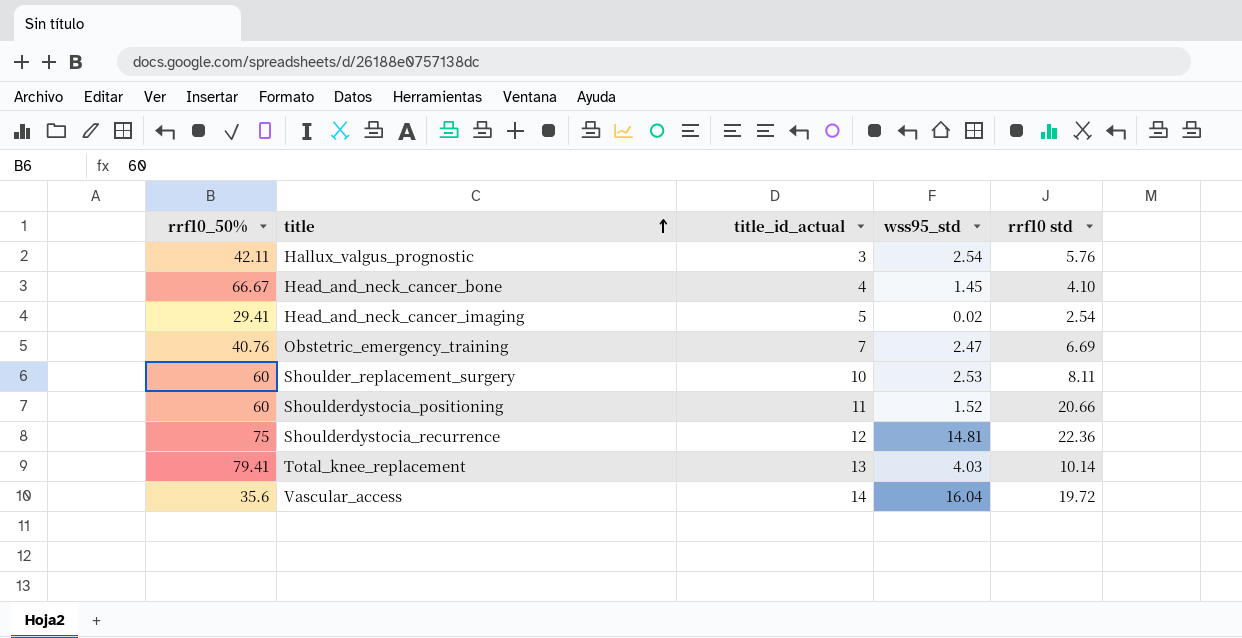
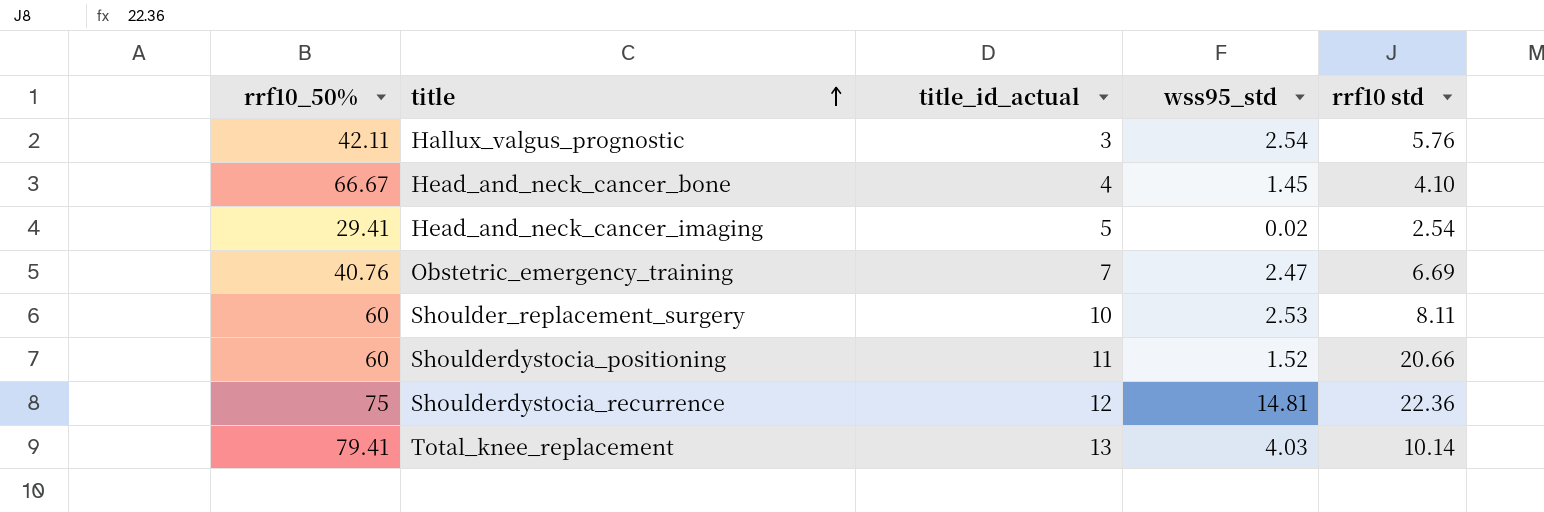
row Vascular_access: 35.6 | 14 | 16.04 | 19.72 -> none

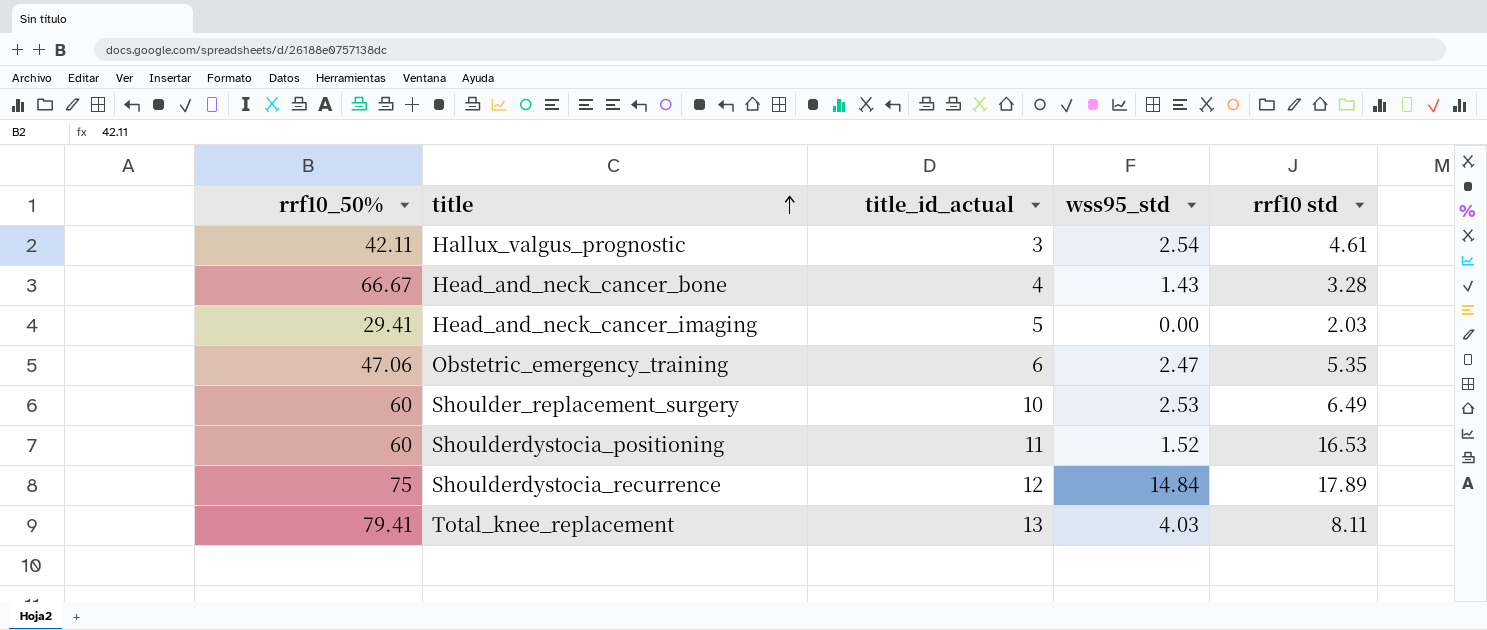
Hallux_valgus_prognostic | rrf10 std: 5.76 -> 4.61
Head_and_neck_cancer_bone | wss95_std: 1.45 -> 1.43
Head_and_neck_cancer_bone | rrf10 std: 4.10 -> 3.28
Head_and_neck_cancer_imaging | wss95_std: 0.02 -> 0.00
Head_and_neck_cancer_imaging | rrf10 std: 2.54 -> 2.03
Obstetric_emergency_training | rrf10_50%: 40.76 -> 47.06
Obstetric_emergency_training | title_id_actual: 7 -> 6
Obstetric_emergency_training | rrf10 std: 6.69 -> 5.35
Shoulder_replacement_surgery | rrf10 std: 8.11 -> 6.49
Shoulderdystocia_positioning | rrf10 std: 20.66 -> 16.53
Shoulderdystocia_recurrence | wss95_std: 14.81 -> 14.84
Shoulderdystocia_recurrence | rrf10 std: 22.36 -> 17.89
Total_knee_replacement | rrf10 std: 10.14 -> 8.11

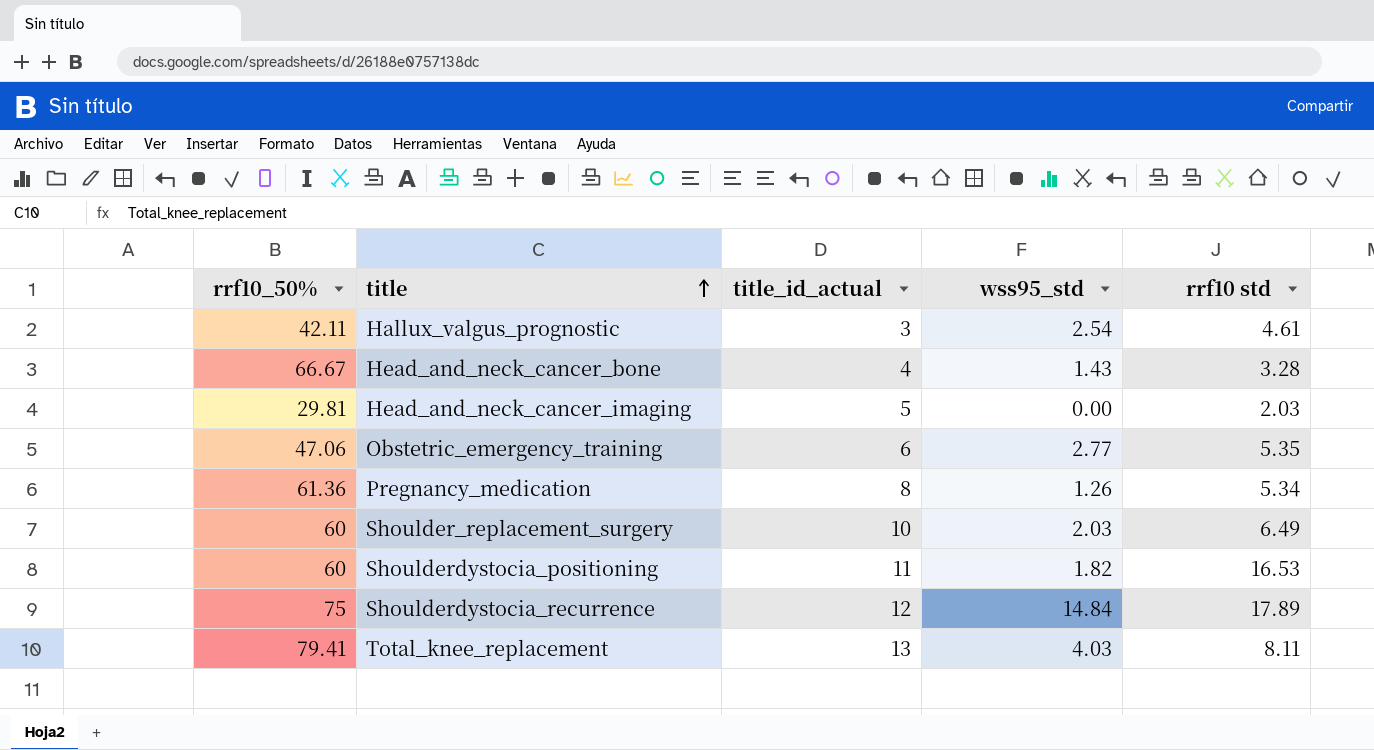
Head_and_neck_cancer_imaging | rrf10_50%: 29.41 -> 29.81
Obstetric_emergency_training | wss95_std: 2.47 -> 2.77
row Pregnancy_medication: none -> 61.36 | 8 | 1.26 | 5.34
Shoulder_replacement_surgery | wss95_std: 2.53 -> 2.03
Shoulderdystocia_positioning | wss95_std: 1.52 -> 1.82

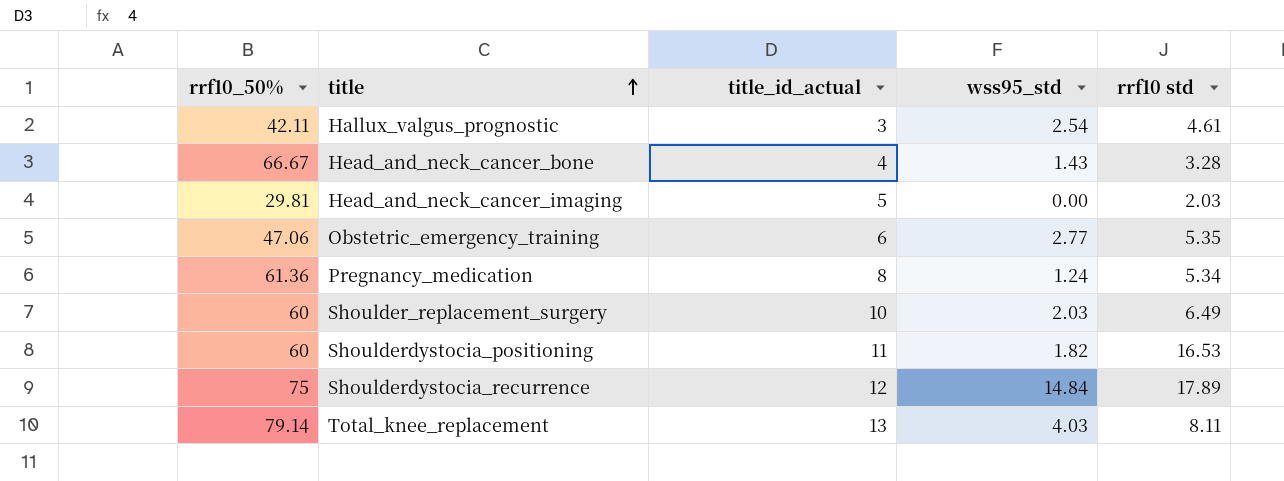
Pregnancy_medication | wss95_std: 1.26 -> 1.24
Total_knee_replacement | rrf10_50%: 79.41 -> 79.14

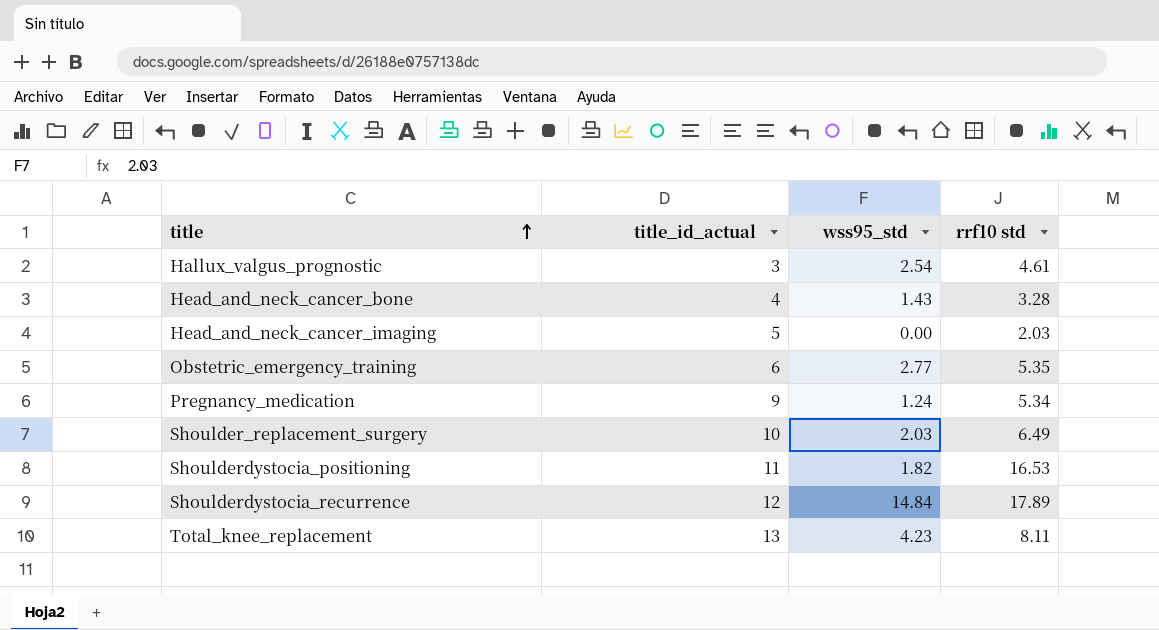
column rrf10_50% | position: 1 -> none
Pregnancy_medication | title_id_actual: 8 -> 9
Total_knee_replacement | wss95_std: 4.03 -> 4.23

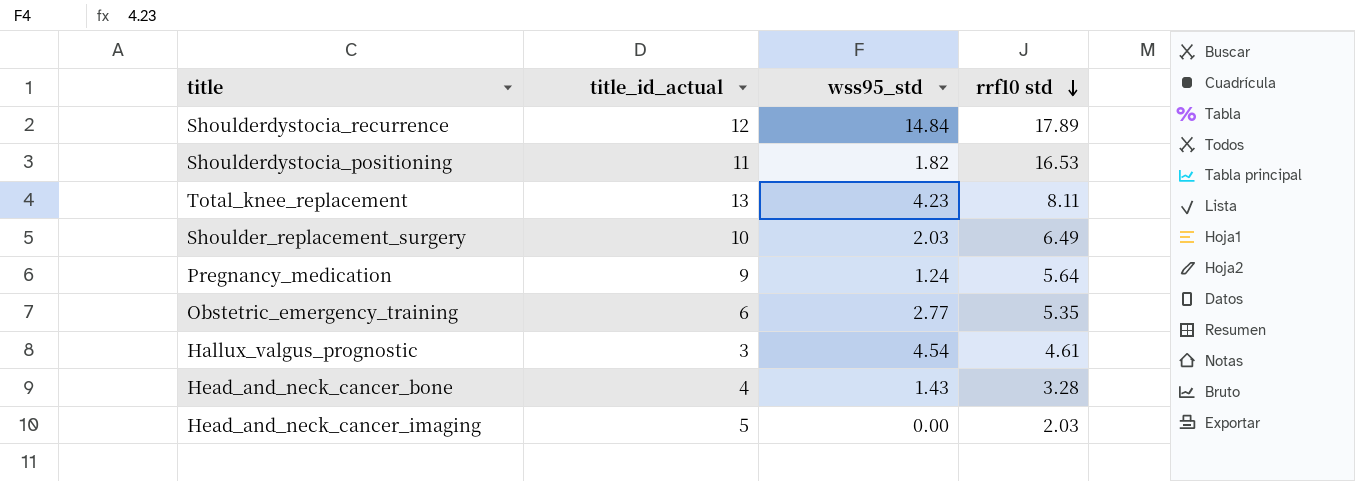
row order: title ascending -> rrf10 std descending
Pregnancy_medication | rrf10 std: 5.34 -> 5.64
Hallux_valgus_prognostic | wss95_std: 2.54 -> 4.54

